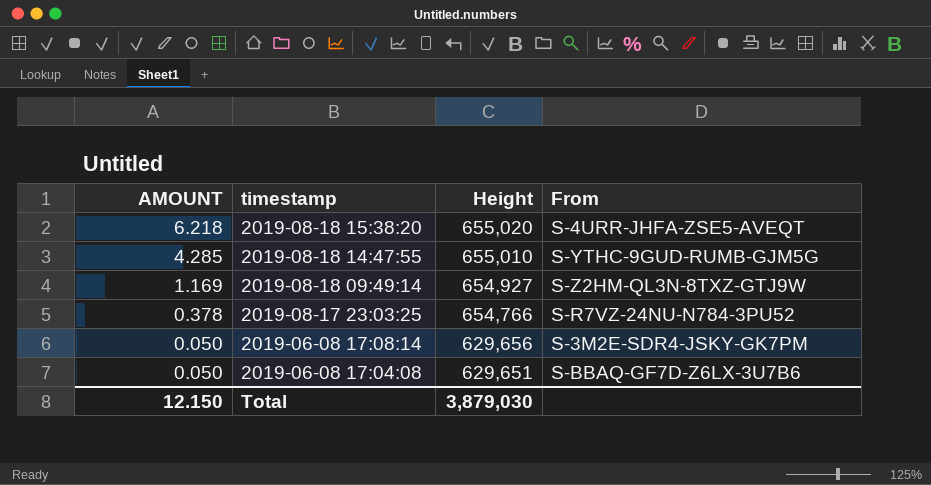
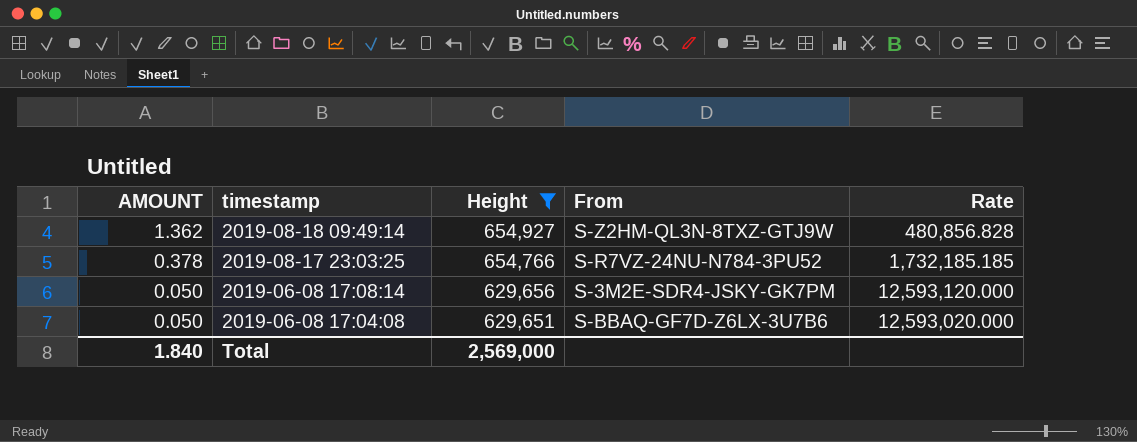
filter: none -> Height <= 654,927
column Rate | formula: none -> [Height] / [AMOUNT]
2019-08-18 09:49:14 | AMOUNT: 1.169 -> 1.362
Total | AMOUNT: 12.150 -> 1.840
Total | Height: 3,879,030 -> 2,569,000

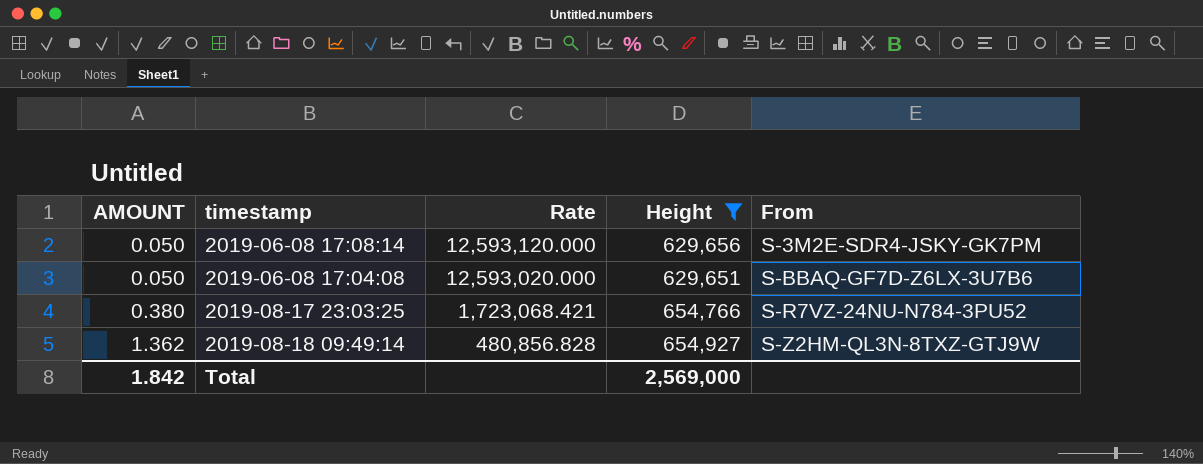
row order: AMOUNT descending -> AMOUNT ascending
column Rate | position: 5 -> 3
2019-08-17 23:03:25 | AMOUNT: 0.378 -> 0.380
2019-08-17 23:03:25 | Rate: 1,732,185.185 -> 1,723,068.421
Total | AMOUNT: 1.840 -> 1.842

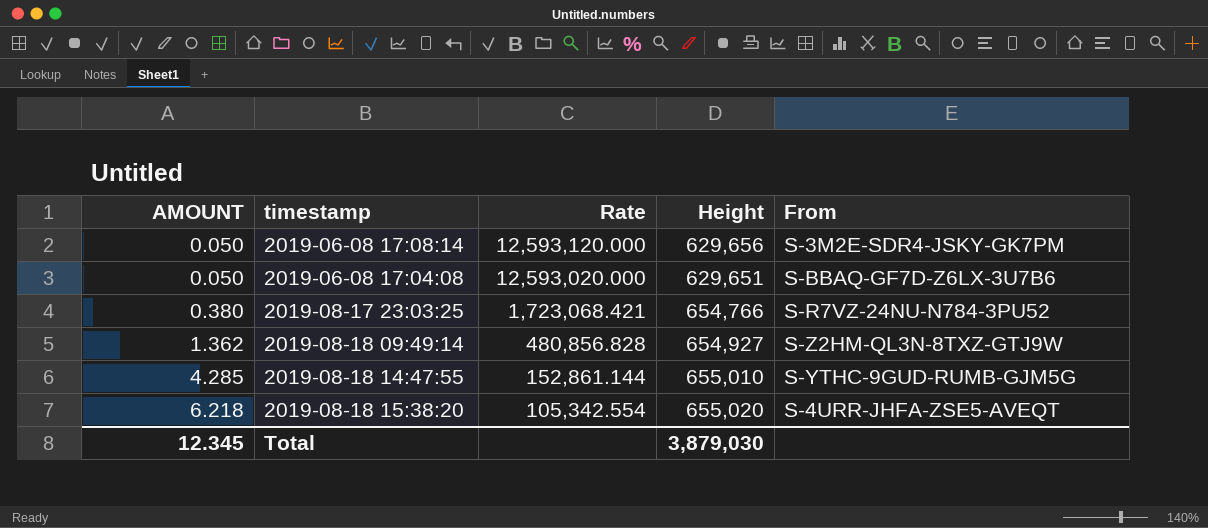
filter: Height <= 654,927 -> none
Total | AMOUNT: 1.842 -> 12.345
Total | Height: 2,569,000 -> 3,879,030

